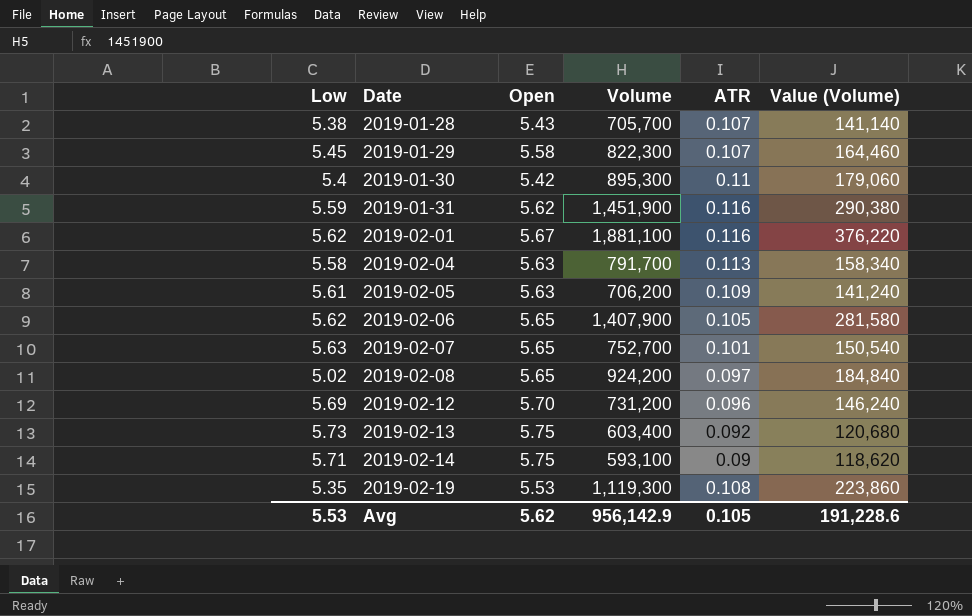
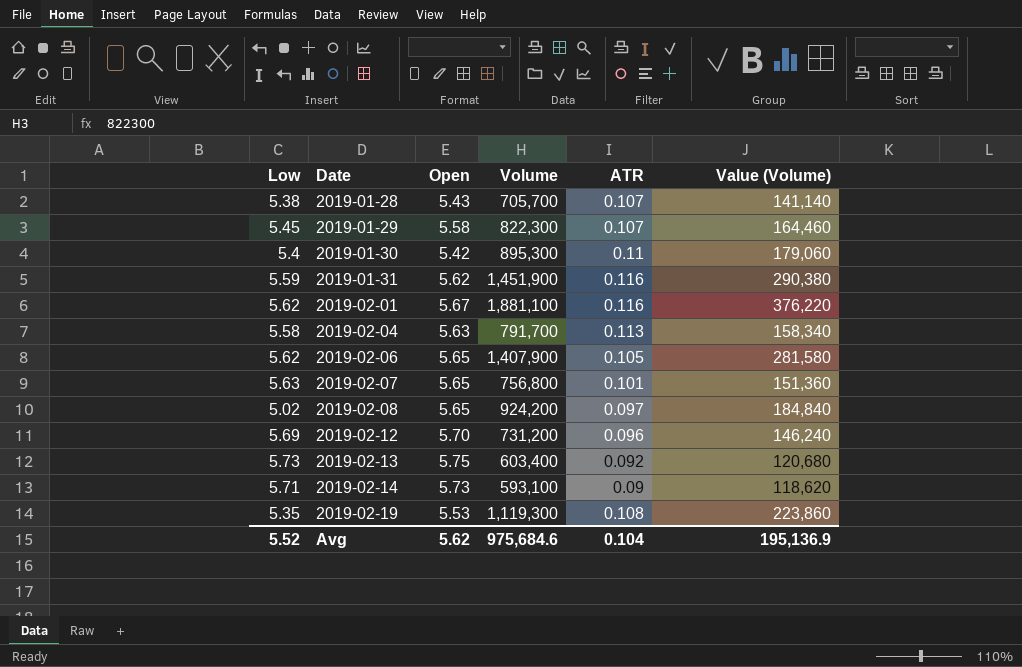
row 2019-02-05: 5.61 | 5.63 | 706,200 | 0.109 | 141,240 -> none
2019-02-07 | Volume: 752,700 -> 756,800
2019-02-07 | Value (Volume): 150,540 -> 151,360
2019-02-14 | Open: 5.75 -> 5.73
Avg | Low: 5.53 -> 5.52
Avg | Volume: 956,142.9 -> 975,684.6
Avg | ATR: 0.105 -> 0.104
Avg | Value (Volume): 191,228.6 -> 195,136.9

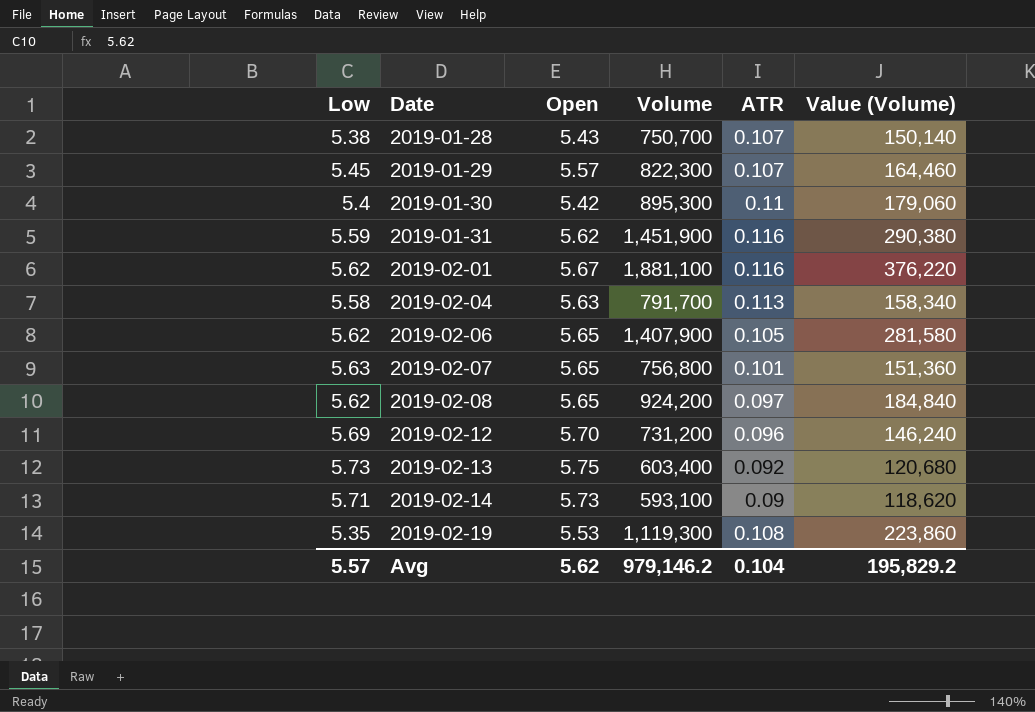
2019-01-28 | Volume: 705,700 -> 750,700
2019-01-28 | Value (Volume): 141,140 -> 150,140
2019-01-29 | Open: 5.58 -> 5.57
2019-02-08 | Low: 5.02 -> 5.62
Avg | Low: 5.52 -> 5.57
Avg | Volume: 975,684.6 -> 979,146.2
Avg | Value (Volume): 195,136.9 -> 195,829.2

